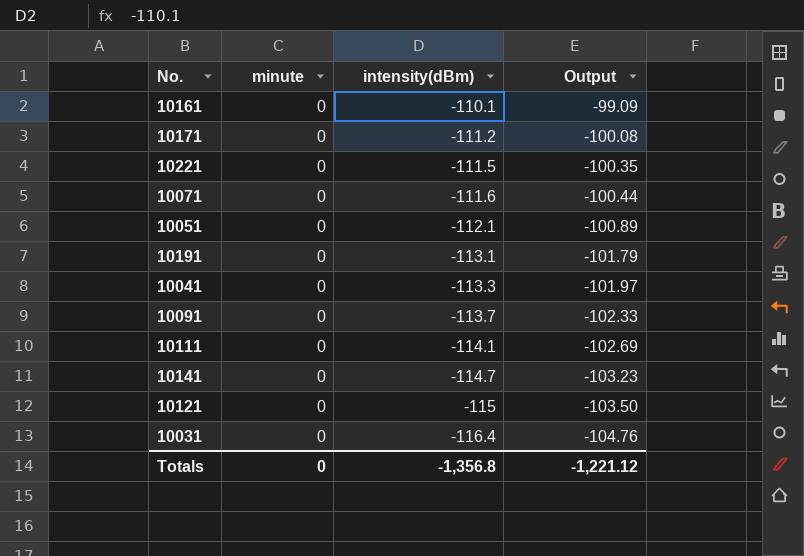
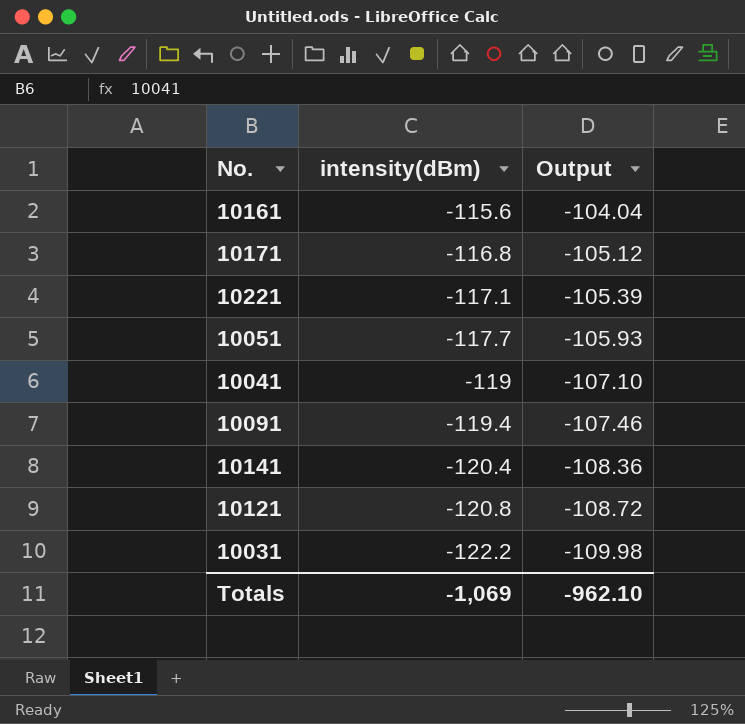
column minute | position: 2 -> none
row 10071: 0 | -111.6 | -100.44 -> none
row 10191: 0 | -113.1 | -101.79 -> none
row 10111: 0 | -114.1 | -102.69 -> none
10161 | intensity(dBm): -110.1 -> -115.6
10161 | Output: -99.09 -> -104.04
10171 | intensity(dBm): -111.2 -> -116.8
10171 | Output: -100.08 -> -105.12
10221 | intensity(dBm): -111.5 -> -117.1
10221 | Output: -100.35 -> -105.39
10051 | intensity(dBm): -112.1 -> -117.7
10051 | Output: -100.89 -> -105.93
10041 | intensity(dBm): -113.3 -> -119
10041 | Output: -101.97 -> -107.10
10091 | intensity(dBm): -113.7 -> -119.4
10091 | Output: -102.33 -> -107.46
10141 | intensity(dBm): -114.7 -> -120.4
10141 | Output: -103.23 -> -108.36
10121 | intensity(dBm): -115 -> -120.8
10121 | Output: -103.50 -> -108.72
10031 | intensity(dBm): -116.4 -> -122.2
10031 | Output: -104.76 -> -109.98
Totals | intensity(dBm): -1,356.8 -> -1,069
Totals | Output: -1,221.12 -> -962.10

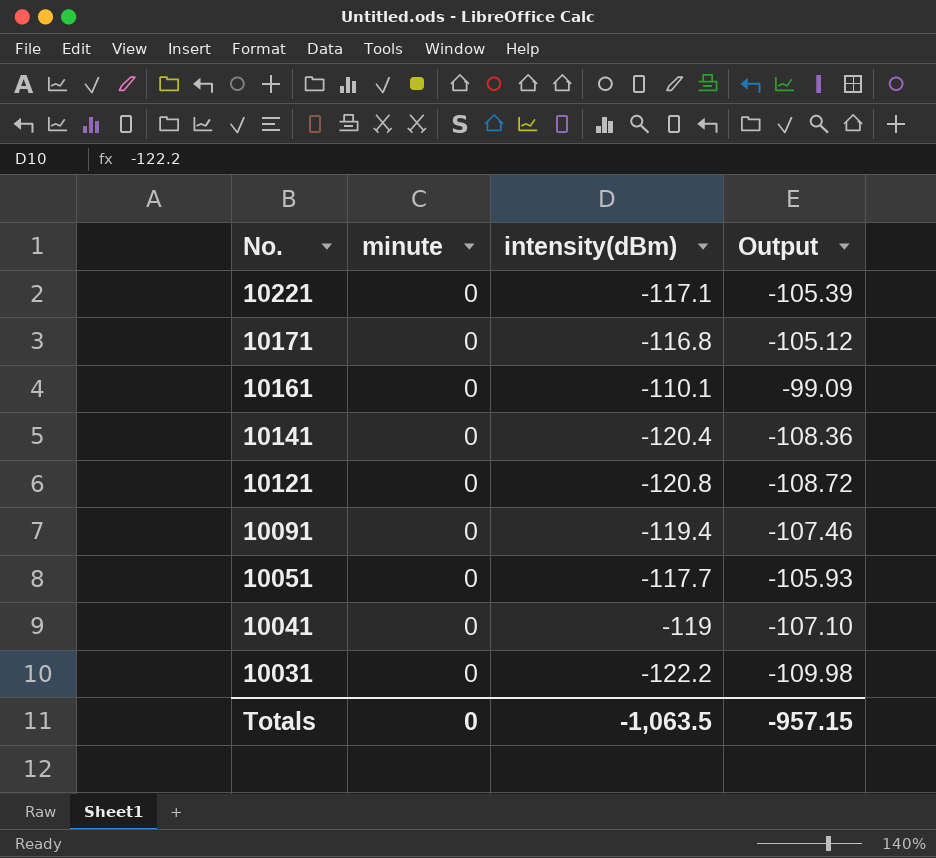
row order: intensity(dBm) descending -> No. descending
column minute | position: none -> 2
10161 | intensity(dBm): -115.6 -> -110.1
10161 | Output: -104.04 -> -99.09
Totals | intensity(dBm): -1,069 -> -1,063.5
Totals | Output: -962.10 -> -957.15

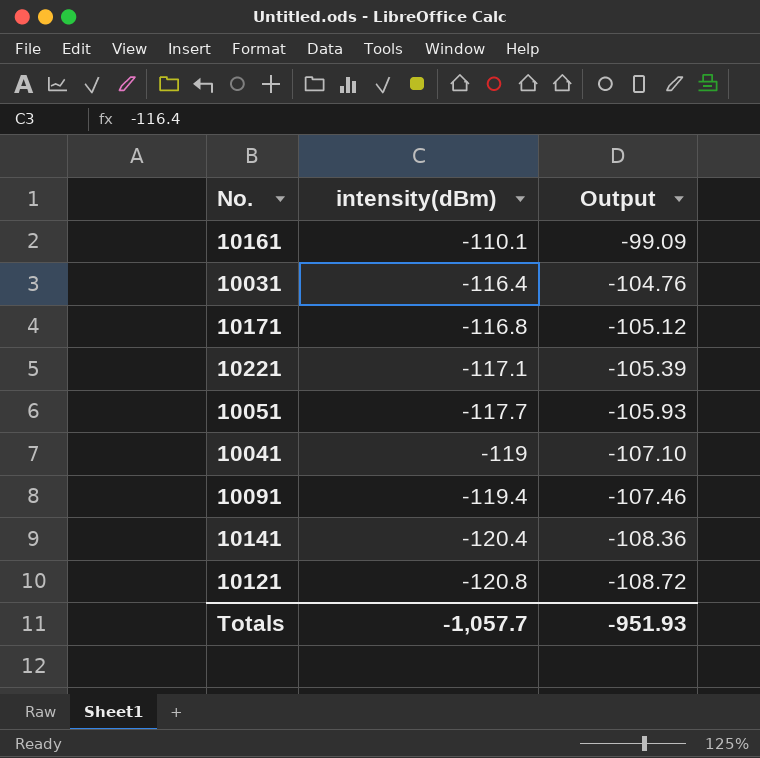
row order: No. descending -> intensity(dBm) descending
column minute | position: 2 -> none
10031 | intensity(dBm): -122.2 -> -116.4
10031 | Output: -109.98 -> -104.76
Totals | intensity(dBm): -1,063.5 -> -1,057.7
Totals | Output: -957.15 -> -951.93

